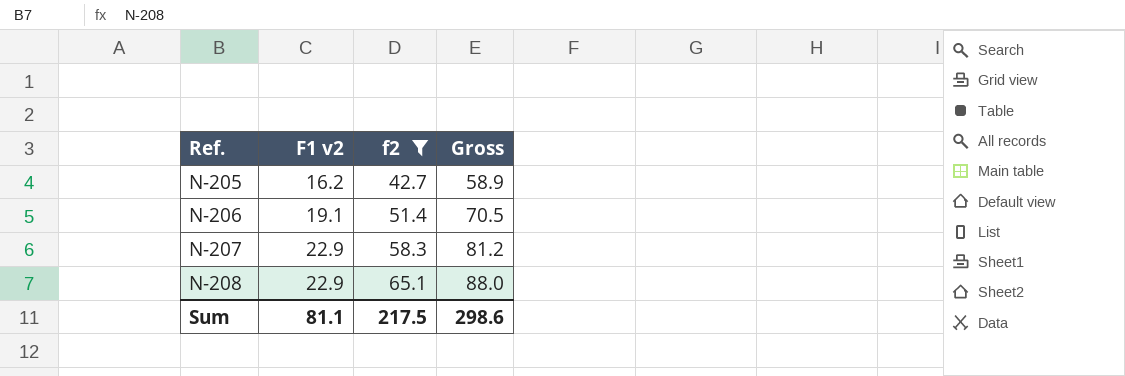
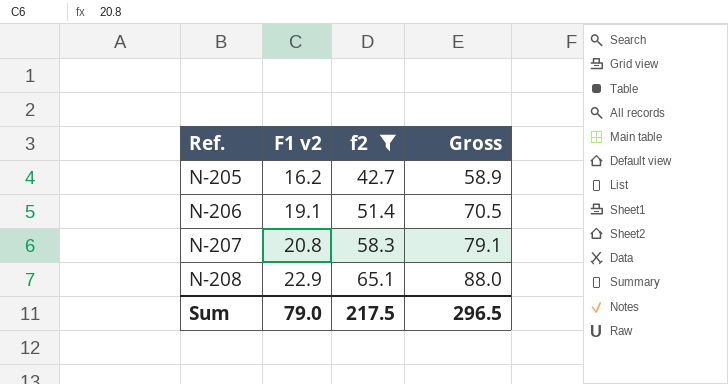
N-207 | F1 v2: 22.9 -> 20.8
N-207 | Gross: 81.2 -> 79.1
Sum | F1 v2: 81.1 -> 79.0
Sum | Gross: 298.6 -> 296.5

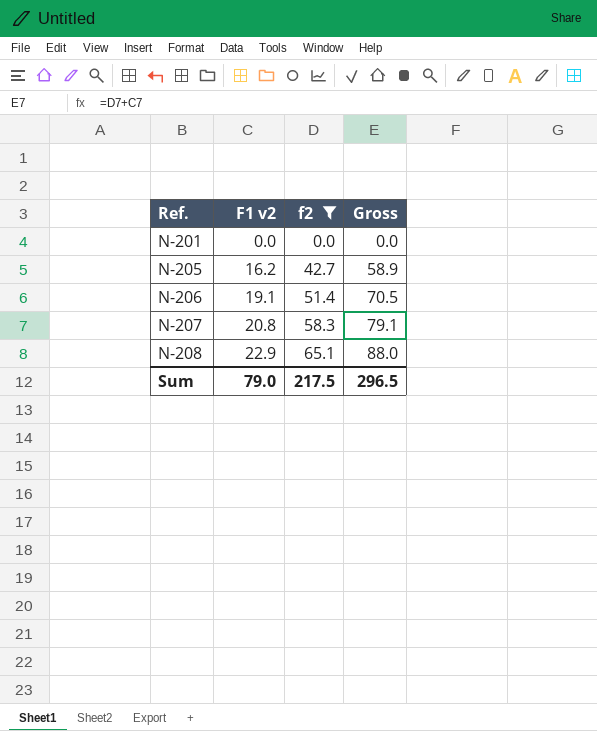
row N-201: none -> 0.0 | 0.0 | 0.0

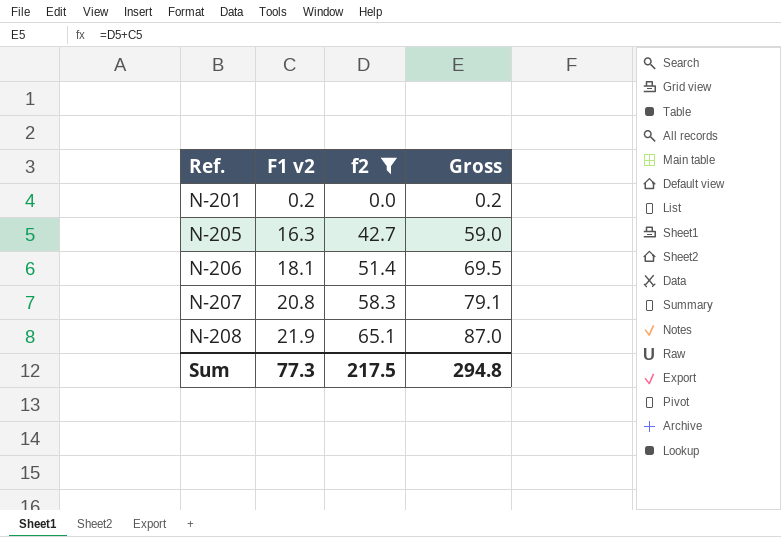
N-201 | F1 v2: 0.0 -> 0.2
N-201 | Gross: 0.0 -> 0.2
N-205 | F1 v2: 16.2 -> 16.3
N-205 | Gross: 58.9 -> 59.0
N-206 | F1 v2: 19.1 -> 18.1
N-206 | Gross: 70.5 -> 69.5
N-208 | F1 v2: 22.9 -> 21.9
N-208 | Gross: 88.0 -> 87.0
Sum | F1 v2: 79.0 -> 77.3
Sum | Gross: 296.5 -> 294.8

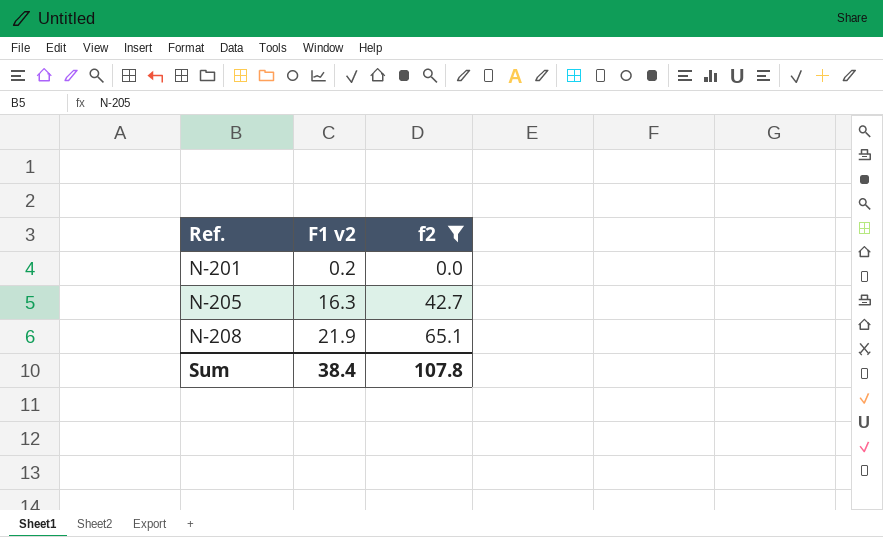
column Gross | formula: [F1 v2] + [f2] -> none
row N-206: 18.1 | 51.4 | 69.5 -> none
row N-207: 20.8 | 58.3 | 79.1 -> none
Sum | F1 v2: 77.3 -> 38.4
Sum | f2: 217.5 -> 107.8

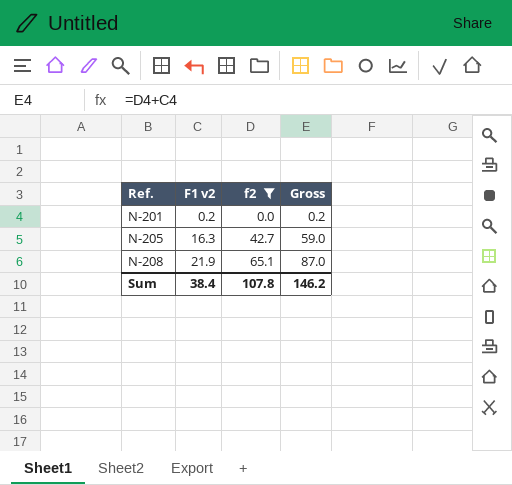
column Gross | formula: none -> [F1 v2] + [f2]

